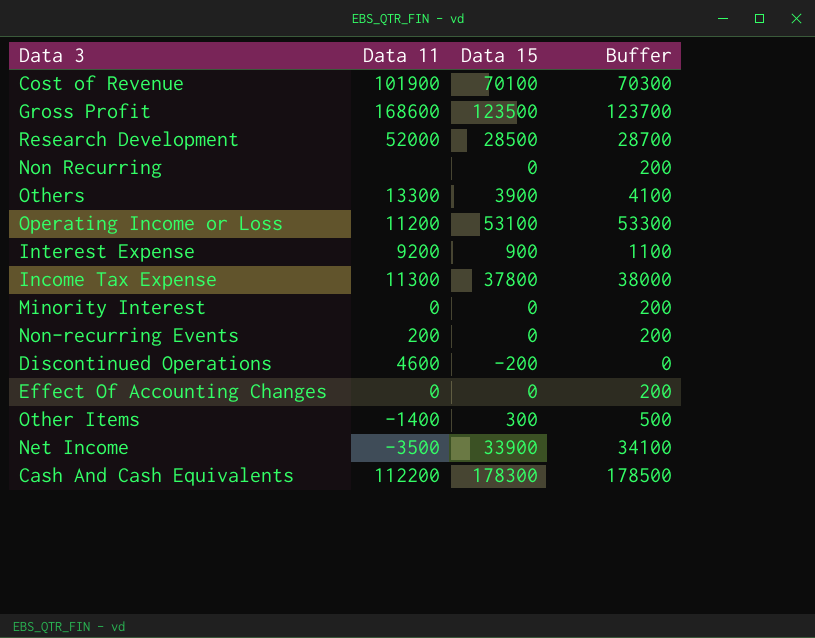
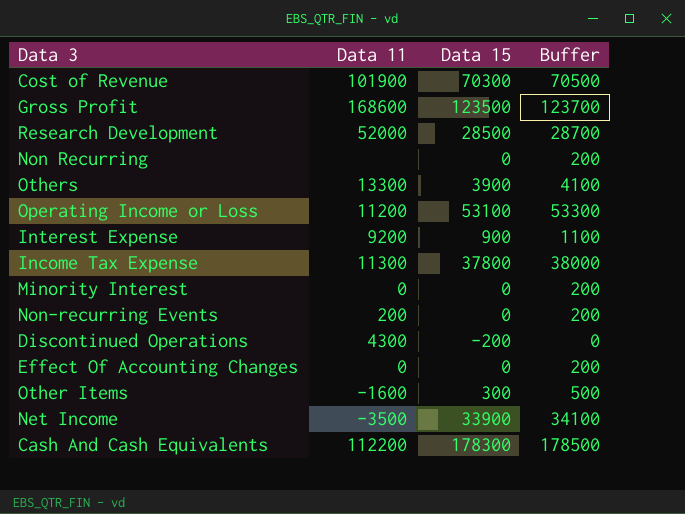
Cost of Revenue | Data 15: 70100 -> 70300
Cost of Revenue | Buffer: 70300 -> 70500
Discontinued Operations | Data 11: 4600 -> 4300
Other Items | Data 11: -1400 -> -1600

